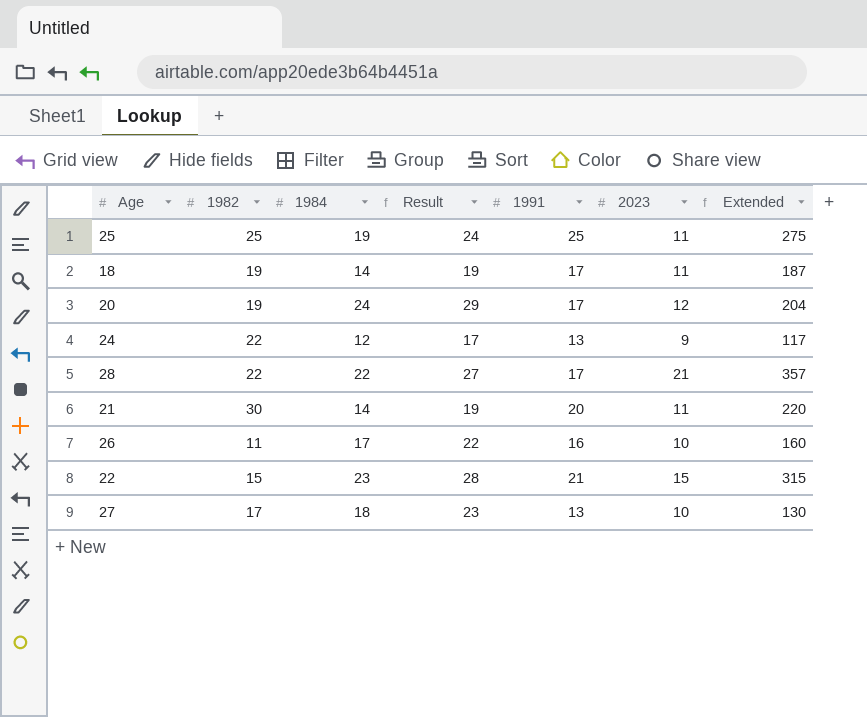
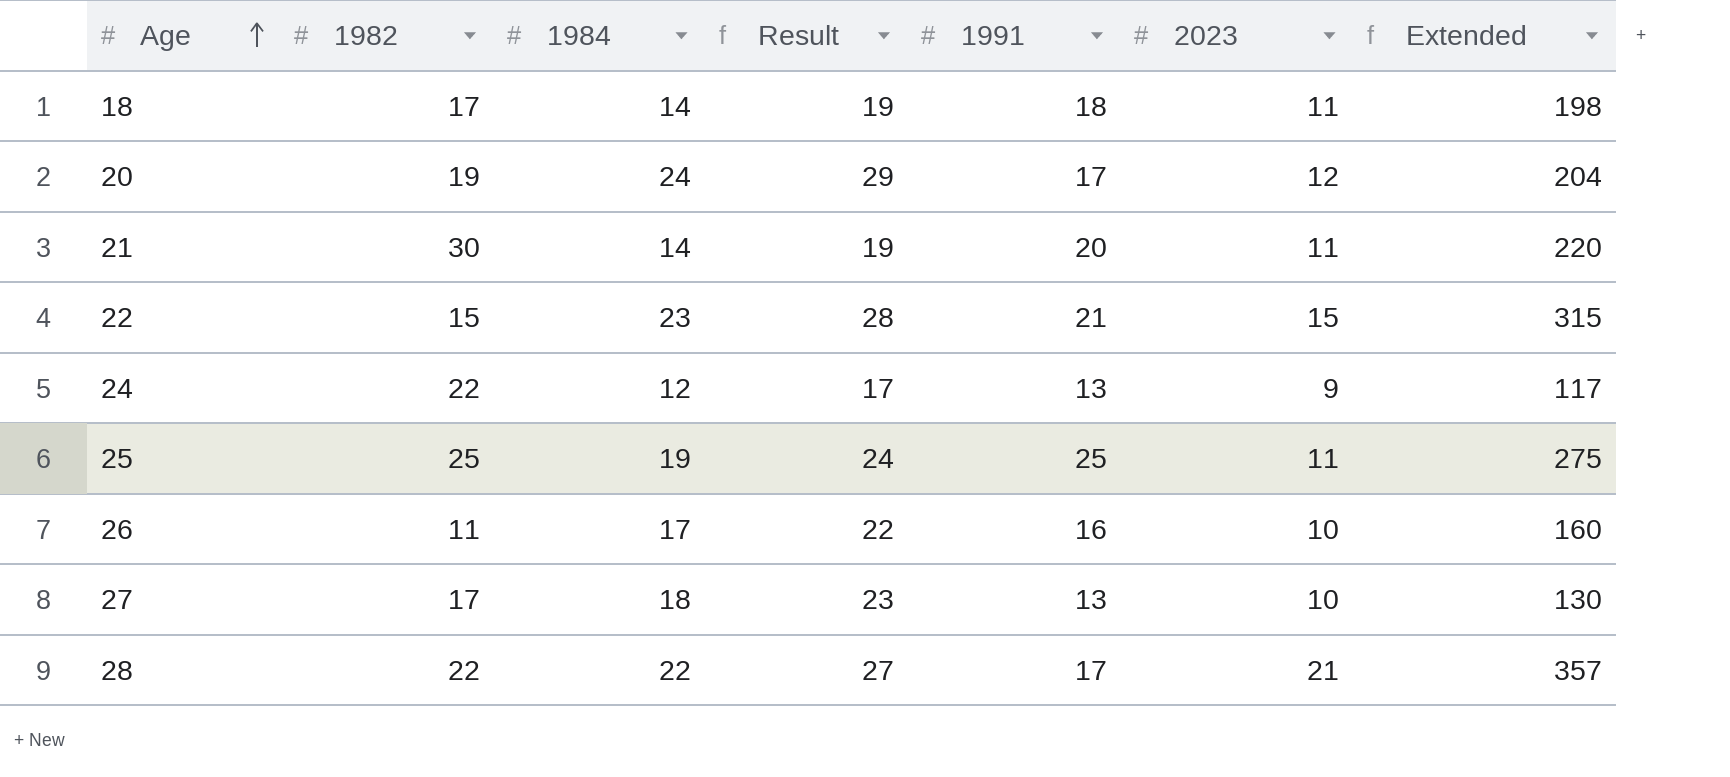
row order: none -> Age ascending
18 | 1982: 19 -> 17
18 | 1991: 17 -> 18
18 | Extended: 187 -> 198

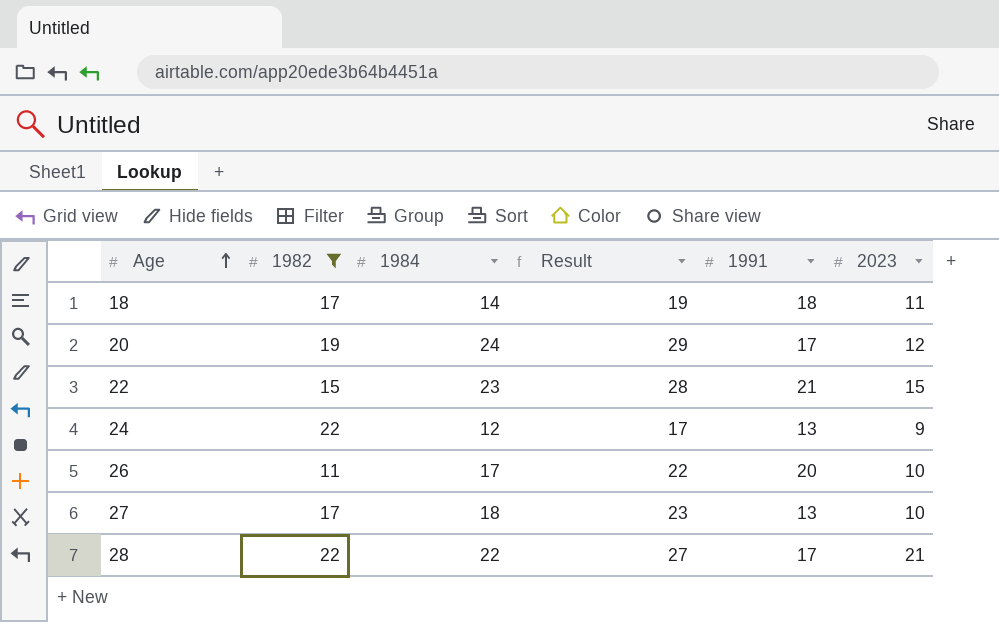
filter: none -> 1982 <= 22
column Extended | formula: [1991] * [2023] -> none
26 | 1991: 16 -> 20

